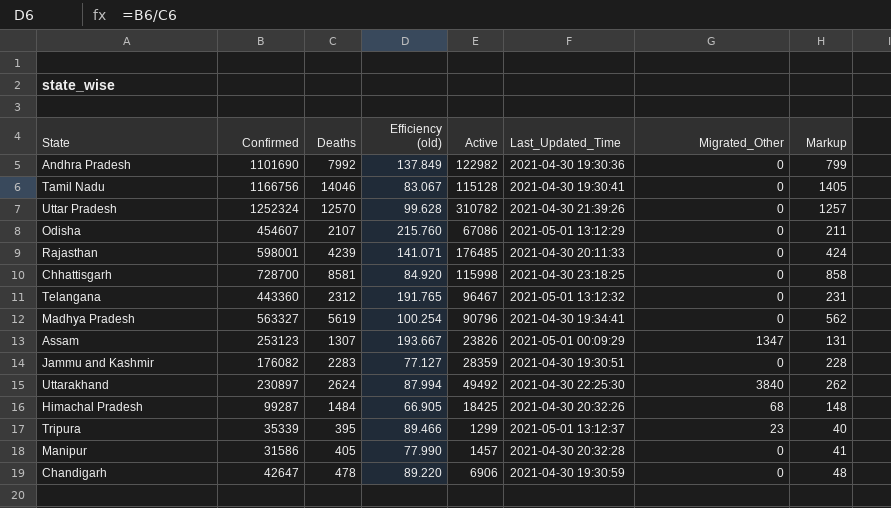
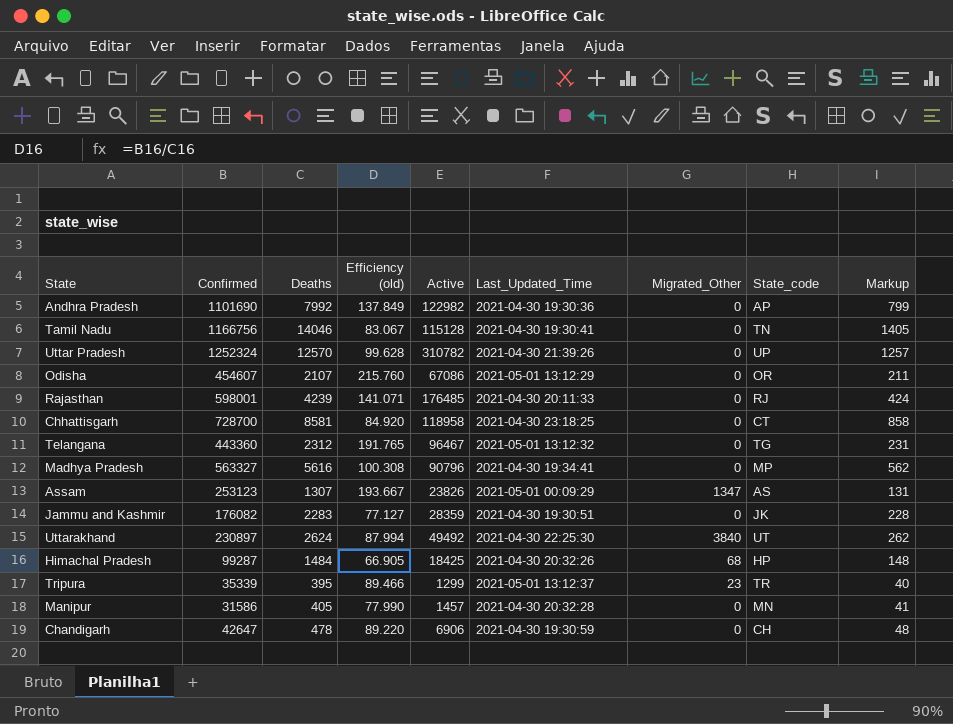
column State_code | position: none -> 8
Chhattisgarh | Active: 115998 -> 118958
Madhya Pradesh | Deaths: 5619 -> 5616
Madhya Pradesh | Efficiency (old): 100.254 -> 100.308

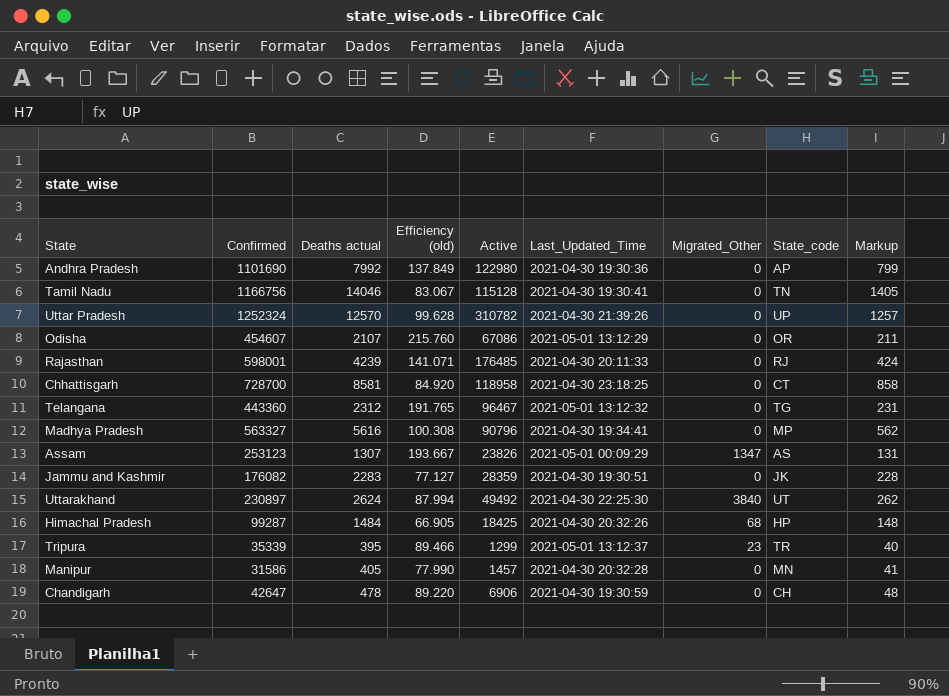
column name: Deaths -> Deaths actual
Andhra Pradesh | Active: 122982 -> 122980

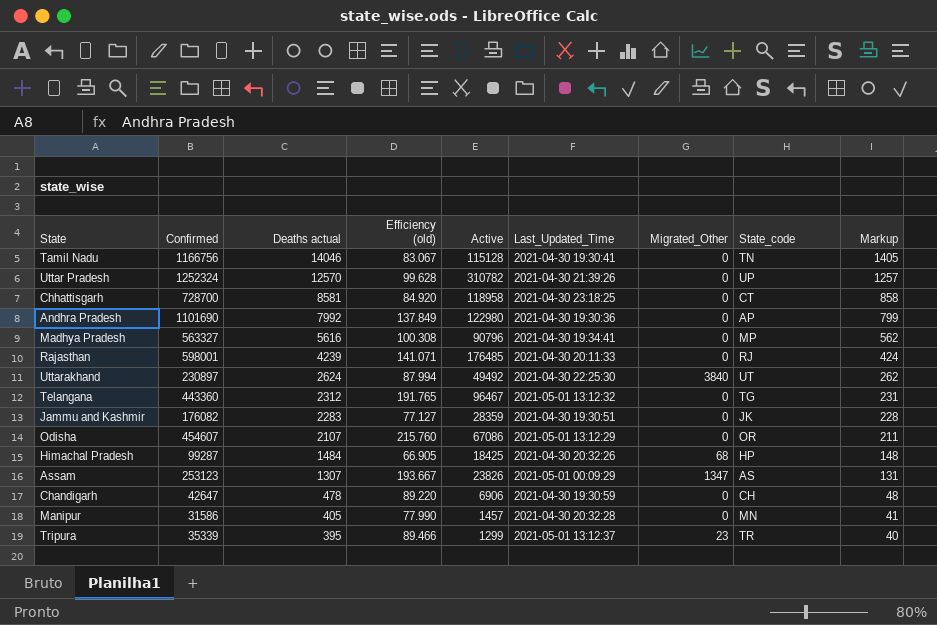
row order: none -> Deaths actual descending

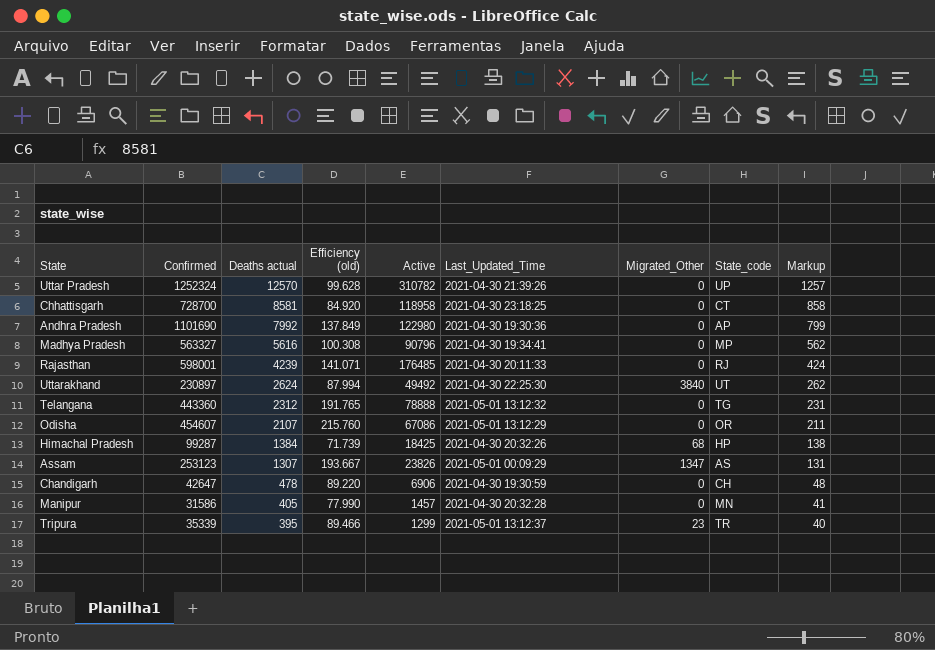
row Tamil Nadu: 1166756 | 14046 | 83.067 | 115128 | 2021-04-30 19:30:41 | 0 | TN | 1405 -> none
row Jammu and Kashmir: 176082 | 2283 | 77.127 | 28359 | 2021-04-30 19:30:51 | 0 | JK | 228 -> none
Telangana | Active: 96467 -> 78888
Himachal Pradesh | Deaths actual: 1484 -> 1384
Himachal Pradesh | Efficiency (old): 66.905 -> 71.739
Himachal Pradesh | Markup: 148 -> 138

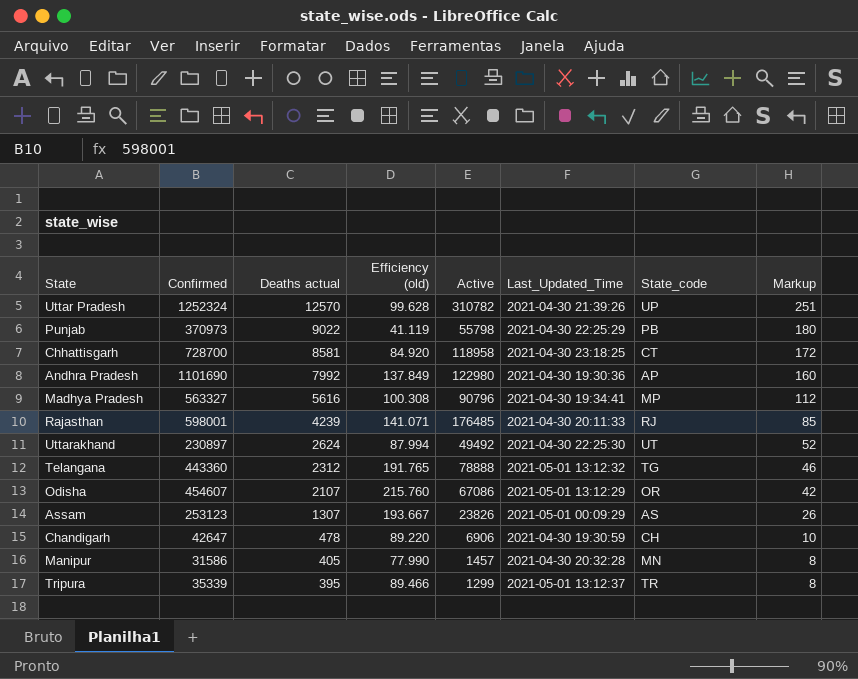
column Migrated_Other | position: 7 -> none
column Markup | formula: [Deaths actual] * 0.1 -> [Deaths actual] * 0.02
row Himachal Pradesh: 99287 | 1384 | 71.739 | 18425 | 2021-04-30 20:32:26 | 68 | HP | 138 -> none
row Punjab: none -> 370973 | 9022 | 41.119 | 55798 | 2021-04-30 22:25:29 | PB | 180

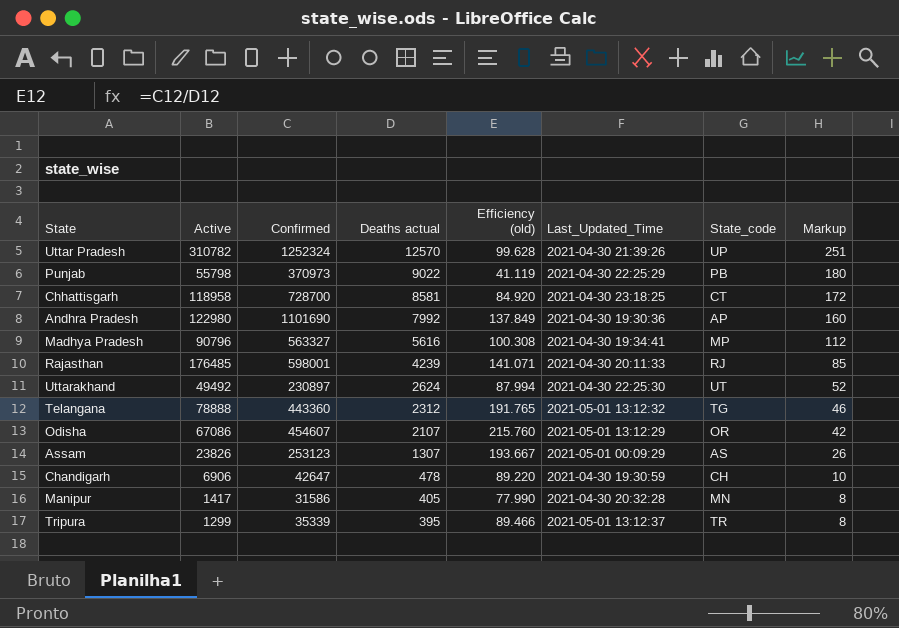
column Active | position: 5 -> 2
Manipur | Active: 1457 -> 1417

